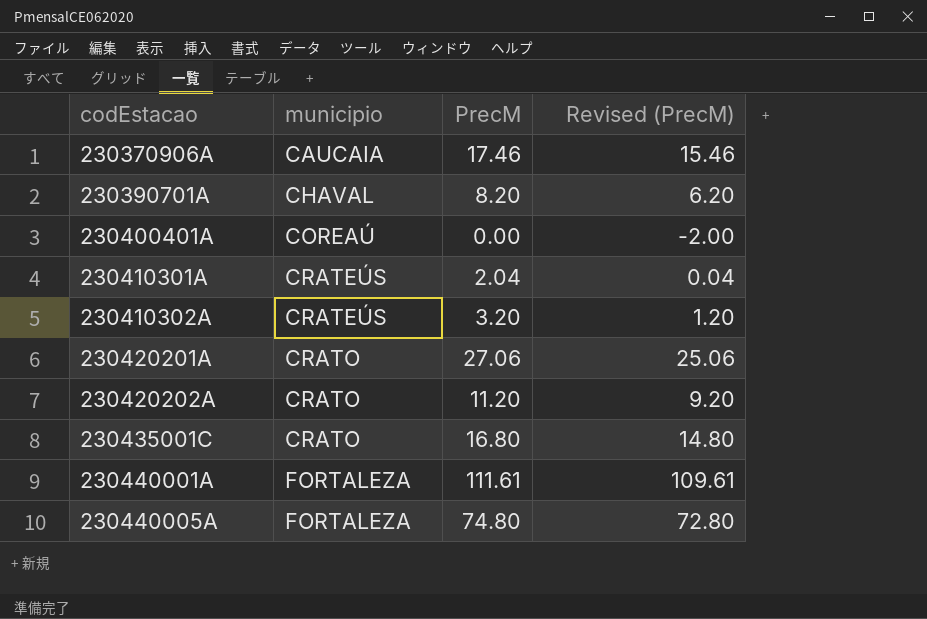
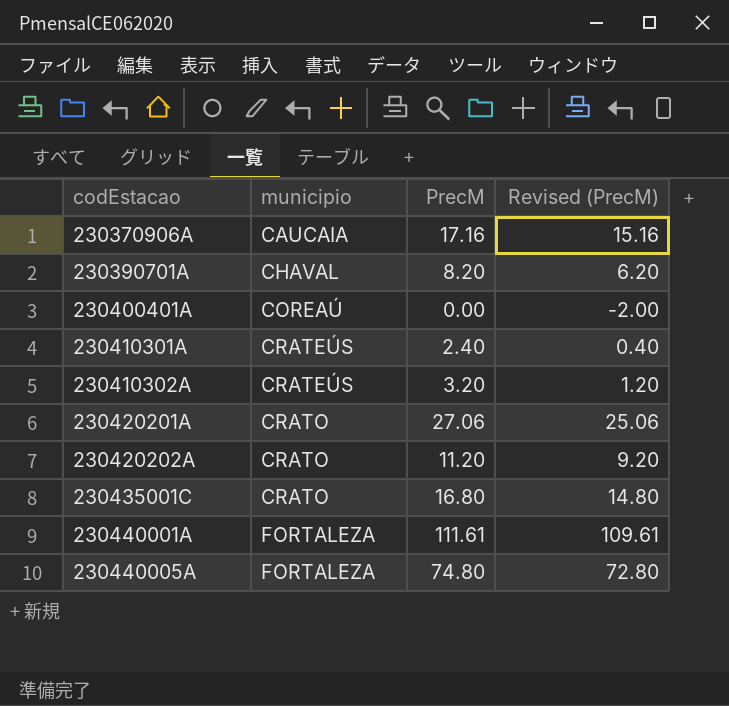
230370906A | PrecM: 17.46 -> 17.16
230370906A | Revised (PrecM): 15.46 -> 15.16
230410301A | PrecM: 2.04 -> 2.40
230410301A | Revised (PrecM): 0.04 -> 0.40

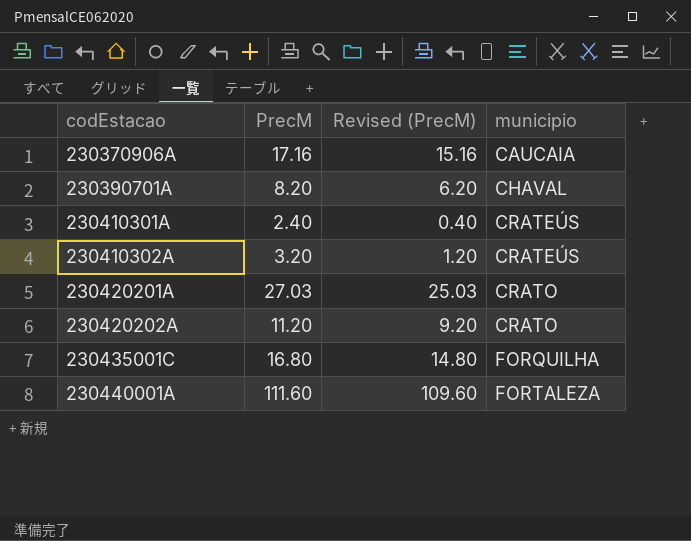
column municipio | position: 2 -> 4
row 230400401A: COREAÚ | 0.00 | -2.00 -> none
row 230440005A: FORTALEZA | 74.80 | 72.80 -> none
230420201A | PrecM: 27.06 -> 27.03
230420201A | Revised (PrecM): 25.06 -> 25.03
230435001C | municipio: CRATO -> FORQUILHA
230440001A | PrecM: 111.61 -> 111.60
230440001A | Revised (PrecM): 109.61 -> 109.60

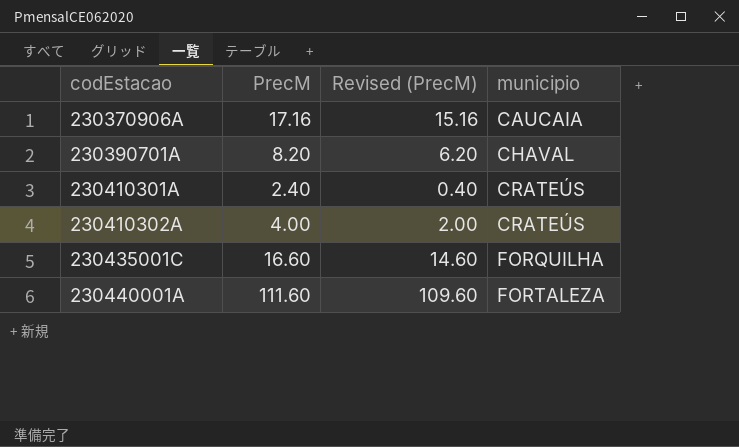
row 230420201A: 27.03 | 25.03 | CRATO -> none
row 230420202A: 11.20 | 9.20 | CRATO -> none
230410302A | PrecM: 3.20 -> 4.00
230410302A | Revised (PrecM): 1.20 -> 2.00
230435001C | PrecM: 16.80 -> 16.60
230435001C | Revised (PrecM): 14.80 -> 14.60

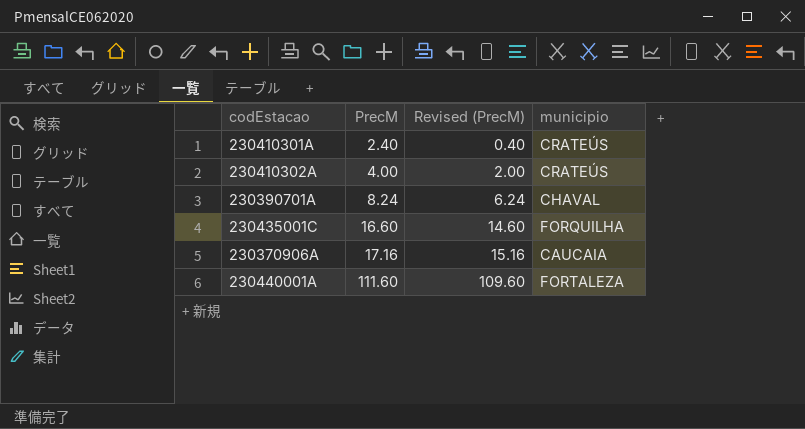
row order: codEstacao ascending -> PrecM ascending
230390701A | PrecM: 8.20 -> 8.24
230390701A | Revised (PrecM): 6.20 -> 6.24

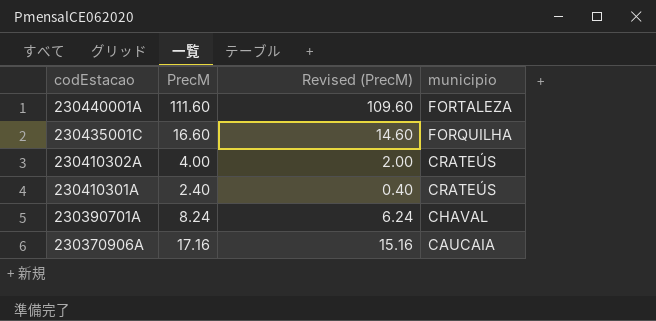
row order: PrecM ascending -> codEstacao descending

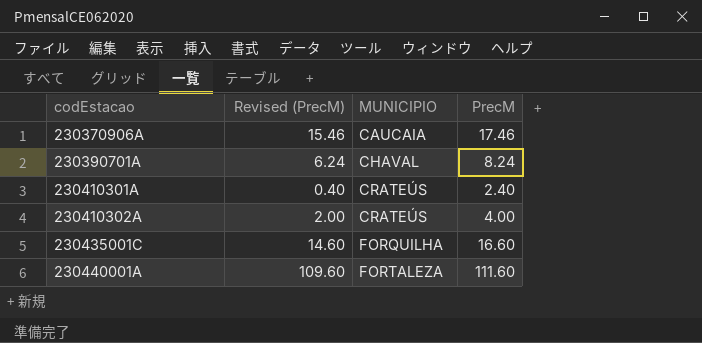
row order: codEstacao descending -> codEstacao ascending
column name: municipio -> MUNICIPIO
column PrecM | position: 2 -> 4
230370906A | Revised (PrecM): 15.16 -> 15.46
230370906A | PrecM: 17.16 -> 17.46

